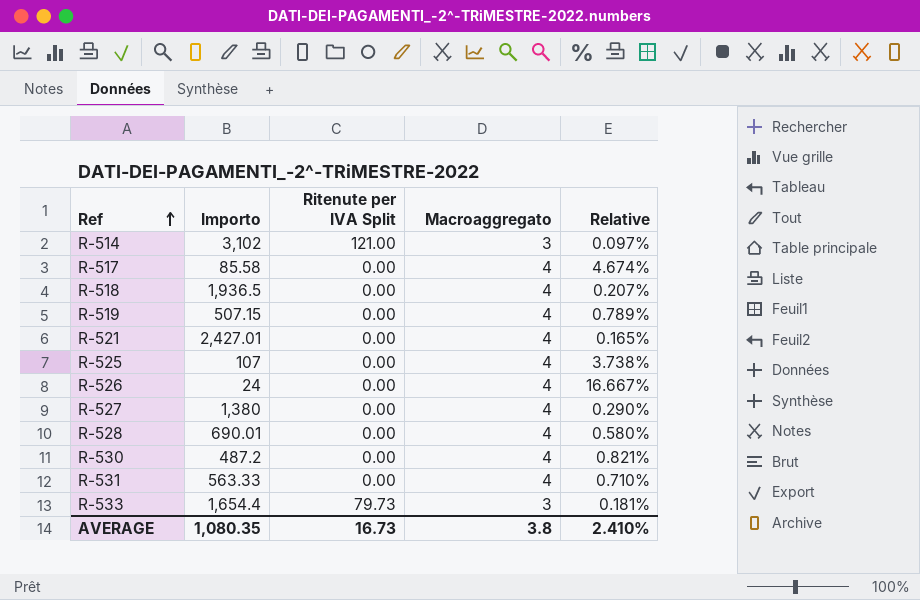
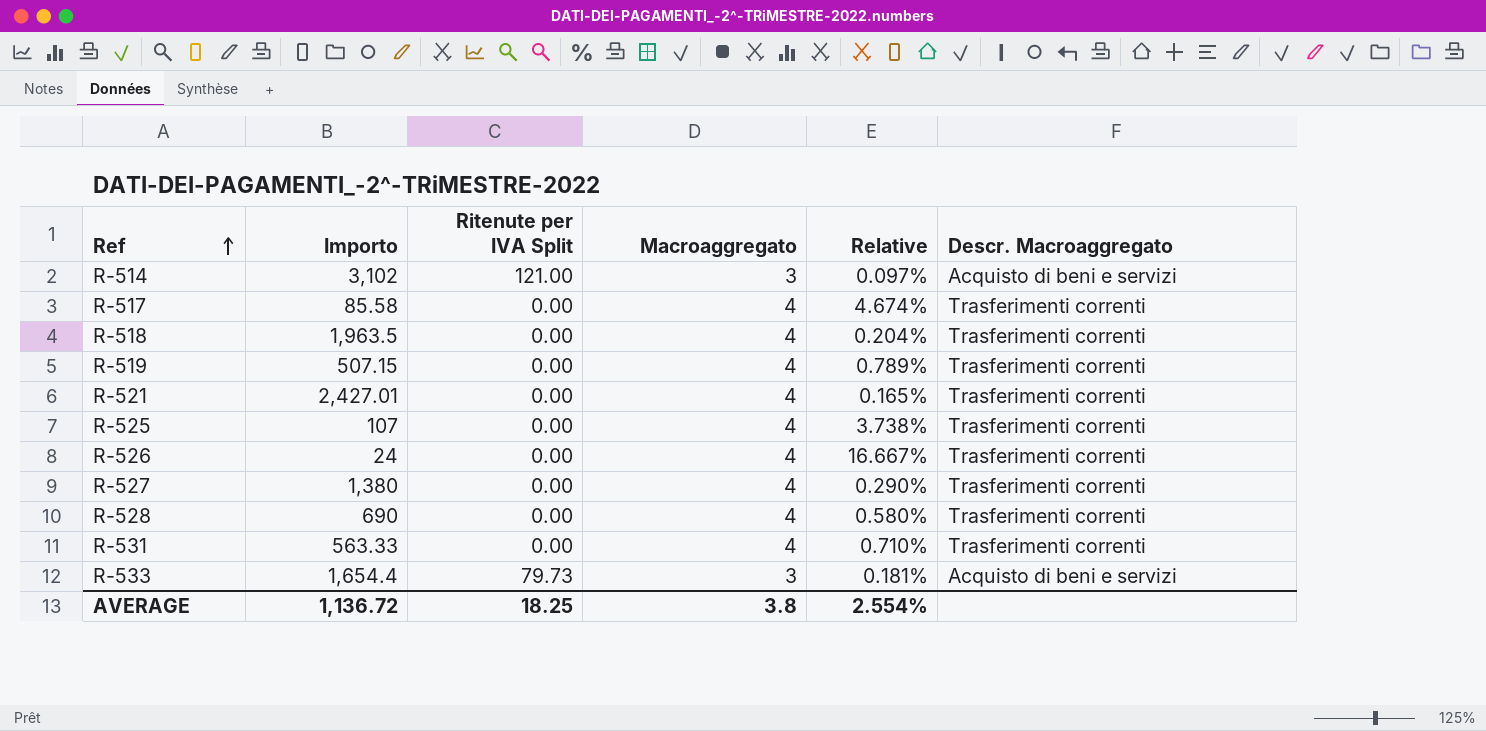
column Descr. Macroaggregato | position: none -> 6
row R-530: 487.2 | 0.00 | 4 | 0.821% -> none
R-518 | Importo: 1,936.5 -> 1,963.5
R-518 | Relative: 0.207% -> 0.204%
R-528 | Importo: 690.01 -> 690
AVERAGE | Importo: 1,080.35 -> 1,136.72
AVERAGE | Ritenute per IVA Split: 16.73 -> 18.25
AVERAGE | Relative: 2.410% -> 2.554%

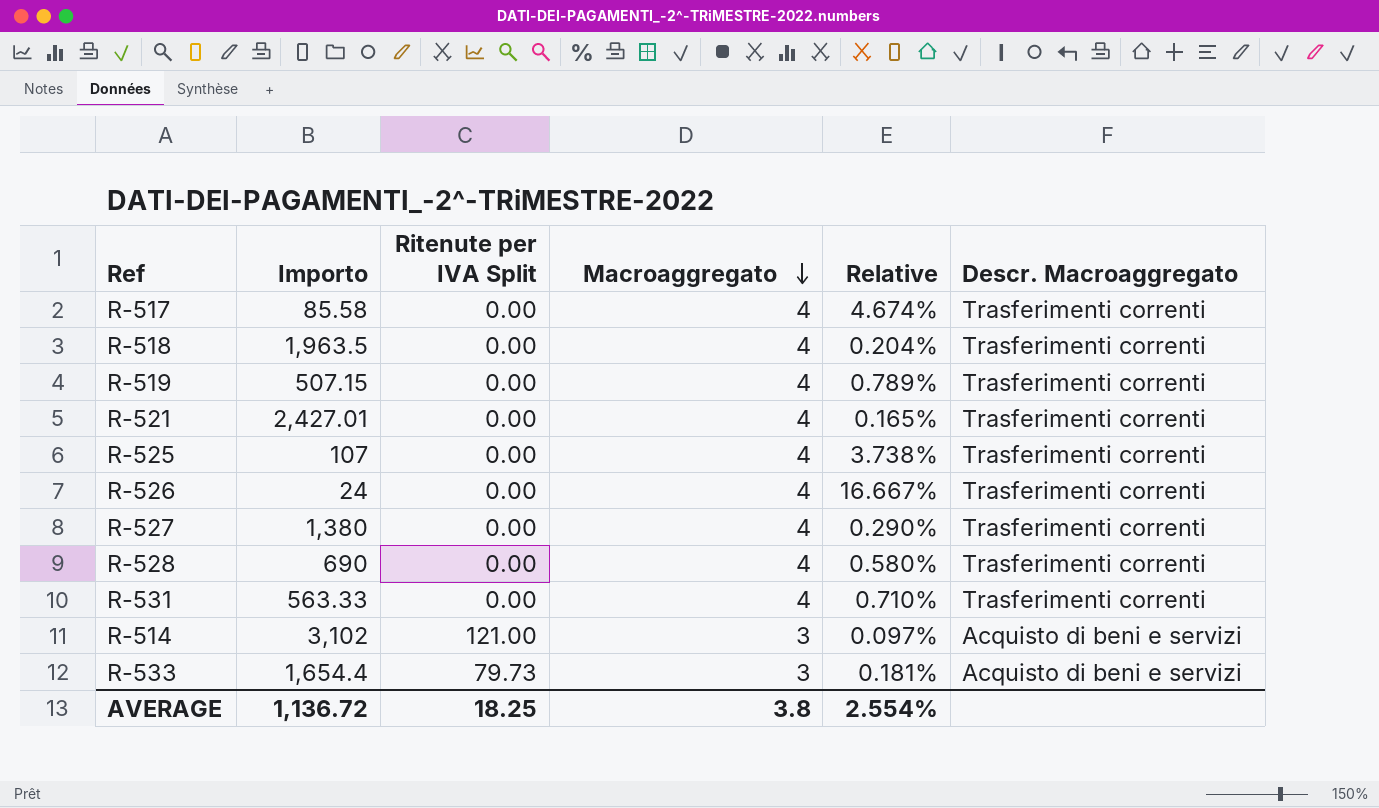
row order: Ref ascending -> Macroaggregato descending

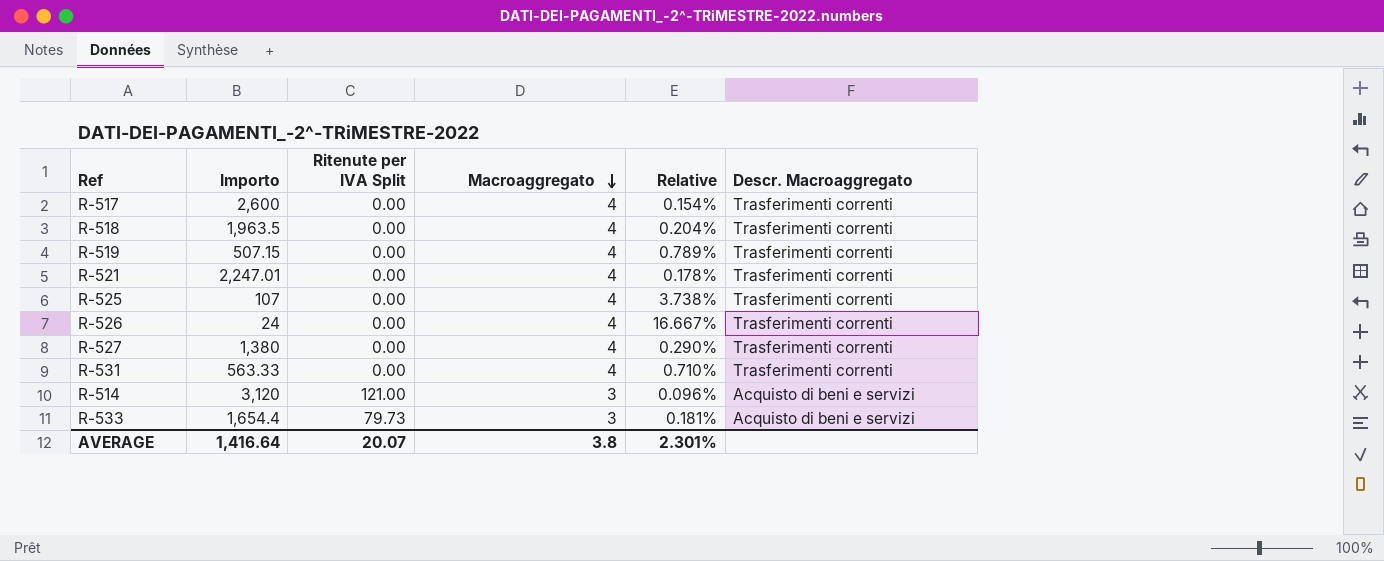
row R-528: 690 | 0.00 | 4 | 0.580% | Trasferimenti correnti -> none
R-517 | Importo: 85.58 -> 2,600
R-517 | Relative: 4.674% -> 0.154%
R-521 | Importo: 2,427.01 -> 2,247.01
R-521 | Relative: 0.165% -> 0.178%
R-514 | Importo: 3,102 -> 3,120
R-514 | Relative: 0.097% -> 0.096%
AVERAGE | Importo: 1,136.72 -> 1,416.64
AVERAGE | Ritenute per IVA Split: 18.25 -> 20.07
AVERAGE | Relative: 2.554% -> 2.301%

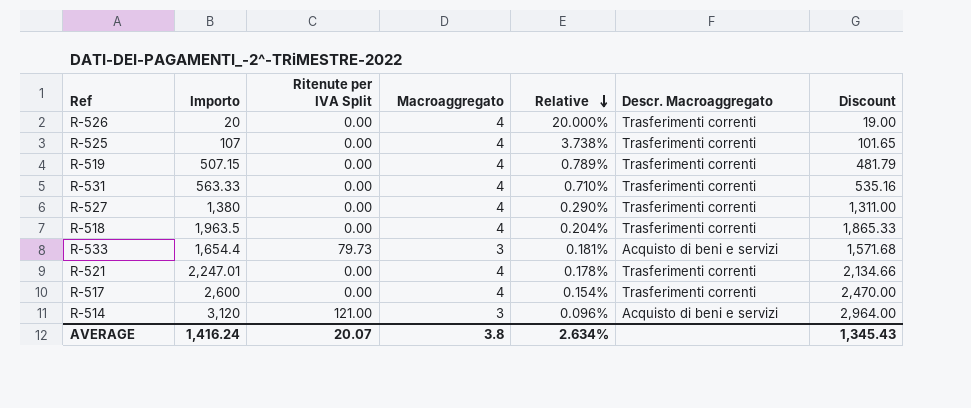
row order: Macroaggregato descending -> Relative descending
column Discount | formula: none -> [Importo] * 0.95
R-526 | Importo: 24 -> 20
R-526 | Relative: 16.667% -> 20.000%
AVERAGE | Importo: 1,416.64 -> 1,416.24
AVERAGE | Relative: 2.301% -> 2.634%

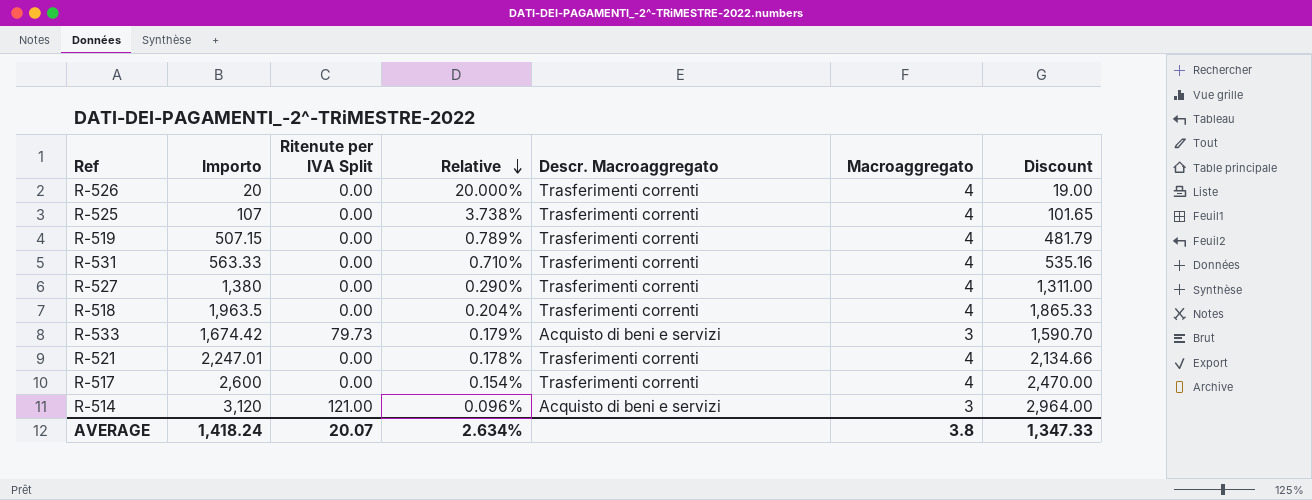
column Macroaggregato | position: 4 -> 6
R-533 | Importo: 1,654.4 -> 1,674.42
R-533 | Relative: 0.181% -> 0.179%
R-533 | Discount: 1,571.68 -> 1,590.70
AVERAGE | Importo: 1,416.24 -> 1,418.24
AVERAGE | Discount: 1,345.43 -> 1,347.33

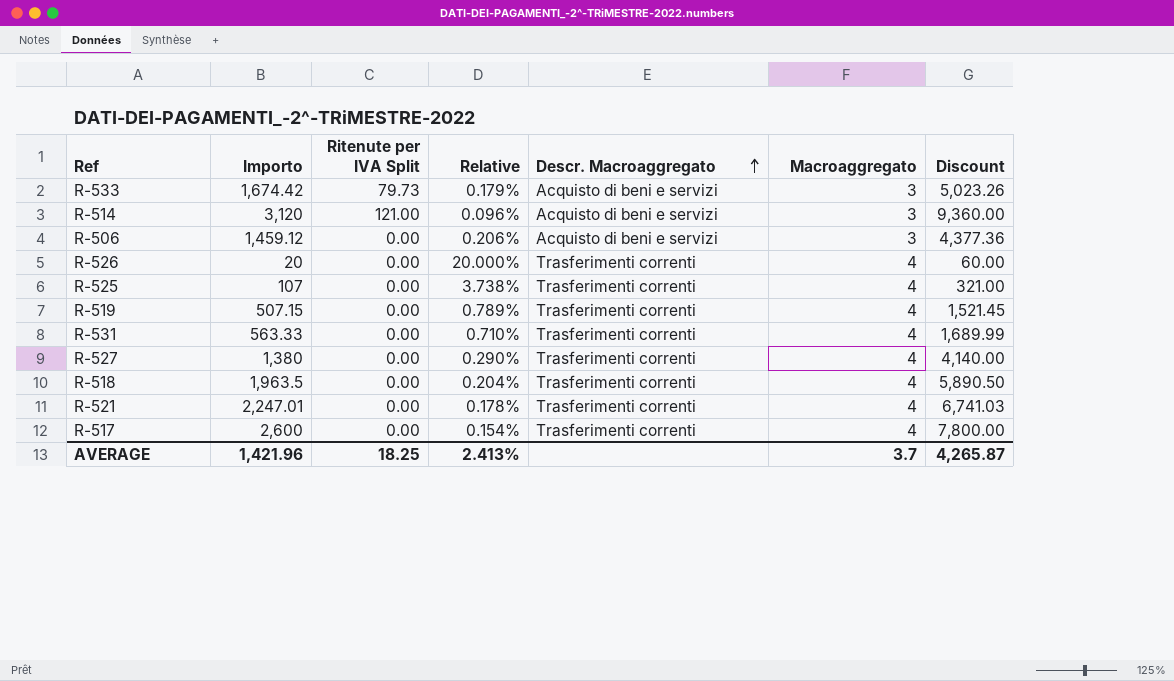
row order: Relative descending -> Descr. Macroaggregato ascending
column Discount | formula: [Importo] * 0.95 -> [Importo] * 3
row R-506: none -> 1,459.12 | 0.00 | 0.206% | Acquisto di beni e servizi | 3 | 4,377.36
AVERAGE | Importo: 1,418.24 -> 1,421.96
AVERAGE | Ritenute per IVA Split: 20.07 -> 18.25
AVERAGE | Relative: 2.634% -> 2.413%
AVERAGE | Macroaggregato: 3.8 -> 3.7
AVERAGE | Discount: 1,347.33 -> 4,265.87

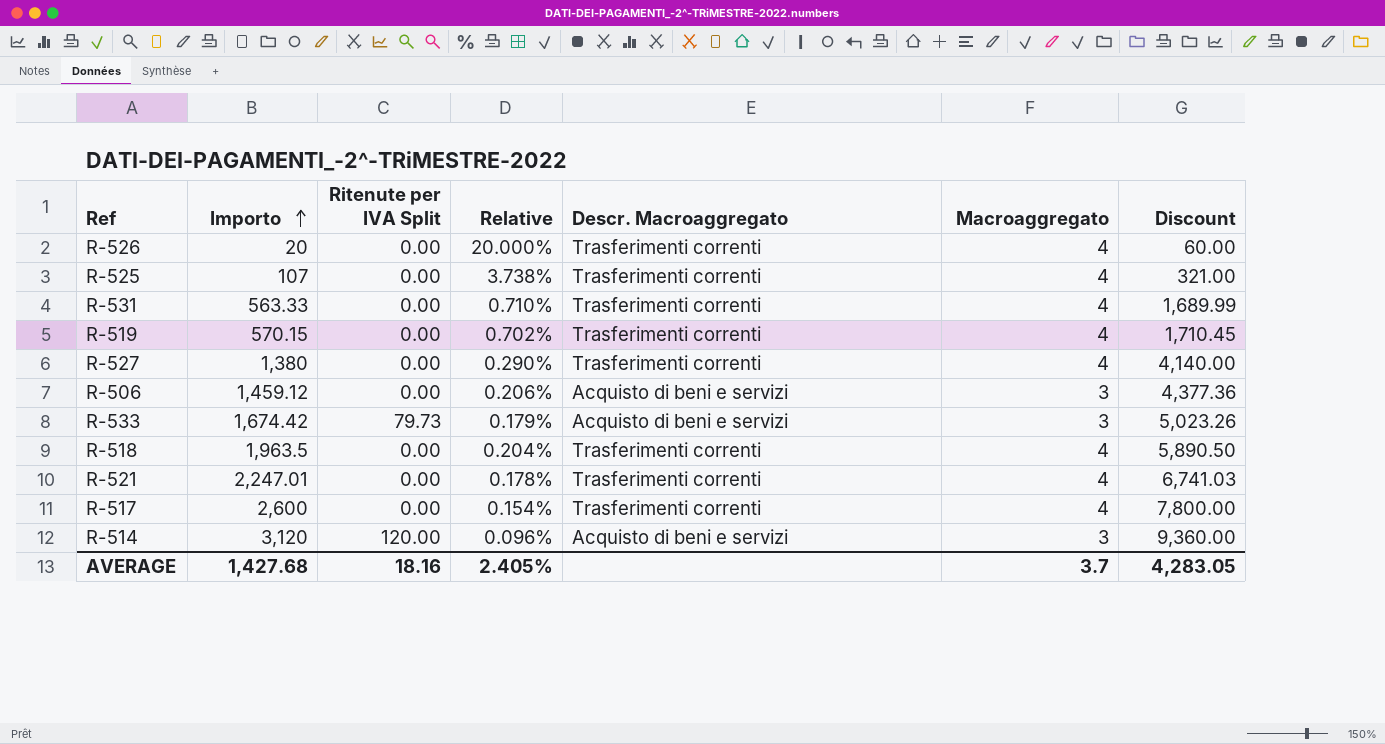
row order: Descr. Macroaggregato ascending -> Importo ascending
R-519 | Importo: 507.15 -> 570.15
R-519 | Relative: 0.789% -> 0.702%
R-519 | Discount: 1,521.45 -> 1,710.45
R-514 | Ritenute per IVA Split: 121.00 -> 120.00
AVERAGE | Importo: 1,421.96 -> 1,427.68
AVERAGE | Ritenute per IVA Split: 18.25 -> 18.16
AVERAGE | Relative: 2.413% -> 2.405%
AVERAGE | Discount: 4,265.87 -> 4,283.05

